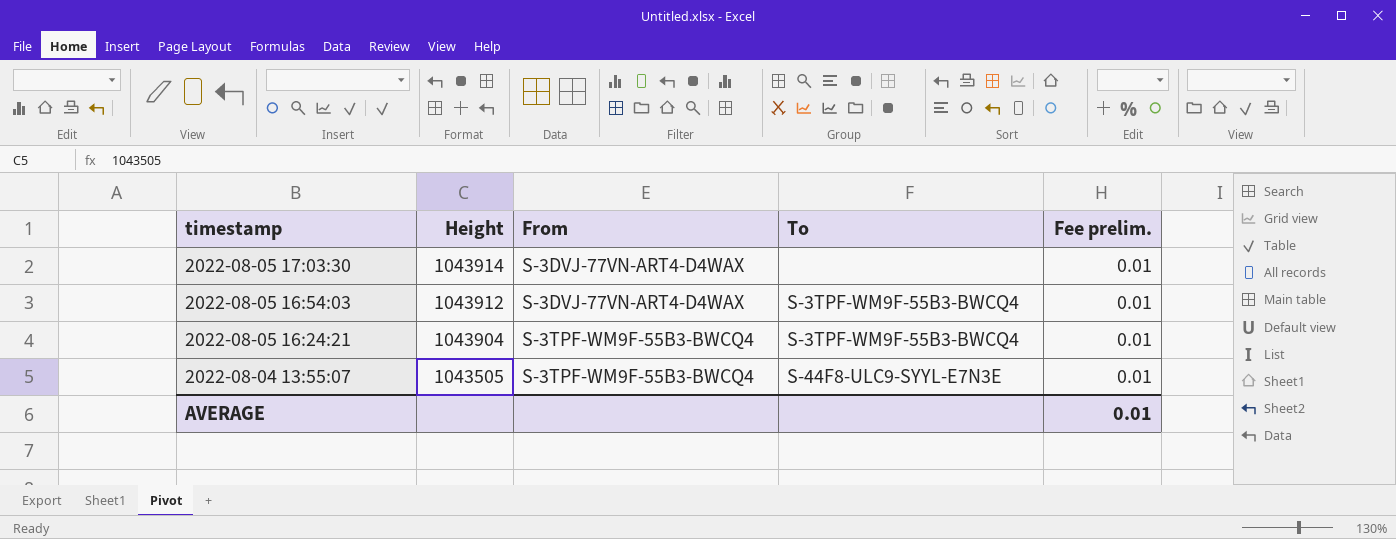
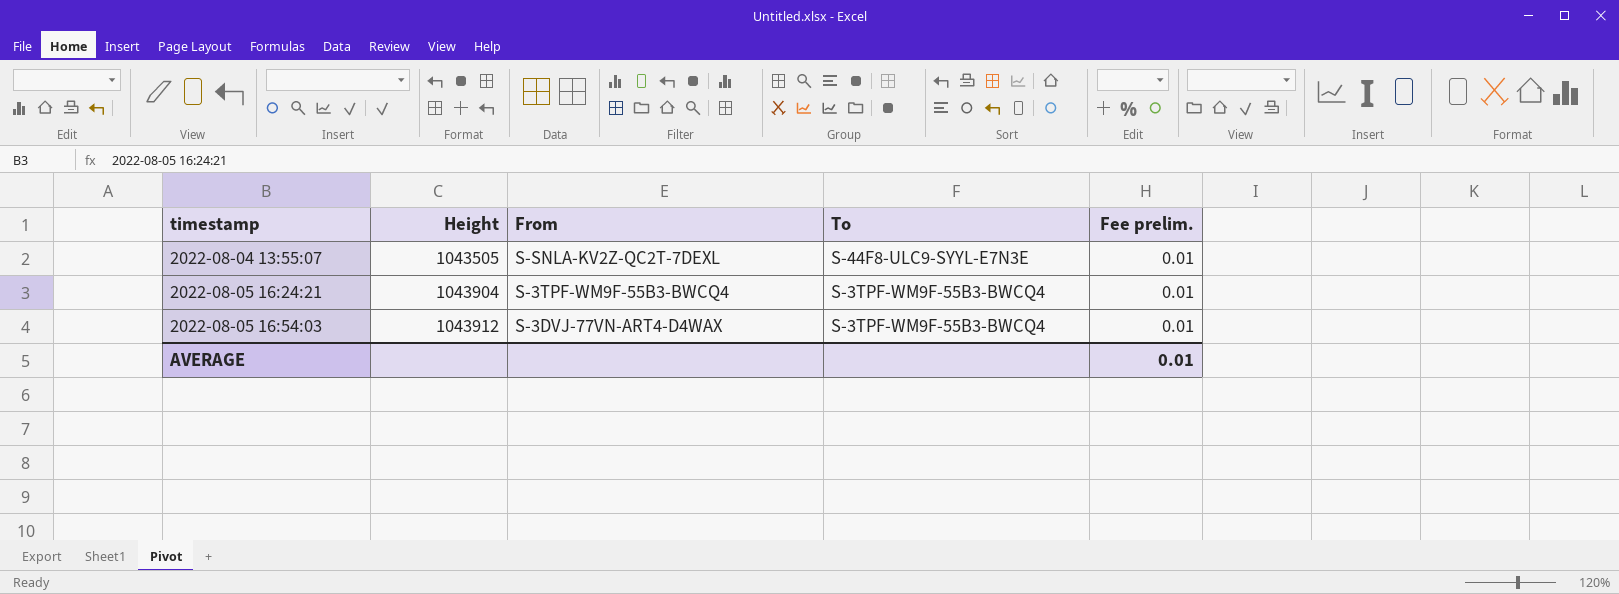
row order: timestamp descending -> timestamp ascending
row 2022-08-05 17:03:30: 1043914 | S-3DVJ-77VN-ART4-D4WAX | none | 0.01 -> none
2022-08-04 13:55:07 | From: S-3TPF-WM9F-55B3-BWCQ4 -> S-SNLA-KV2Z-QC2T-7DEXL

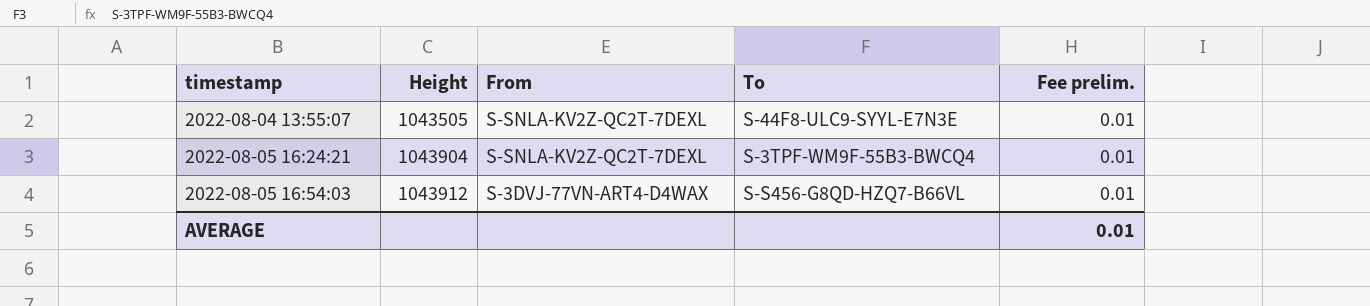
2022-08-05 16:24:21 | From: S-3TPF-WM9F-55B3-BWCQ4 -> S-SNLA-KV2Z-QC2T-7DEXL
2022-08-05 16:54:03 | To: S-3TPF-WM9F-55B3-BWCQ4 -> S-S456-G8QD-HZQ7-B66VL

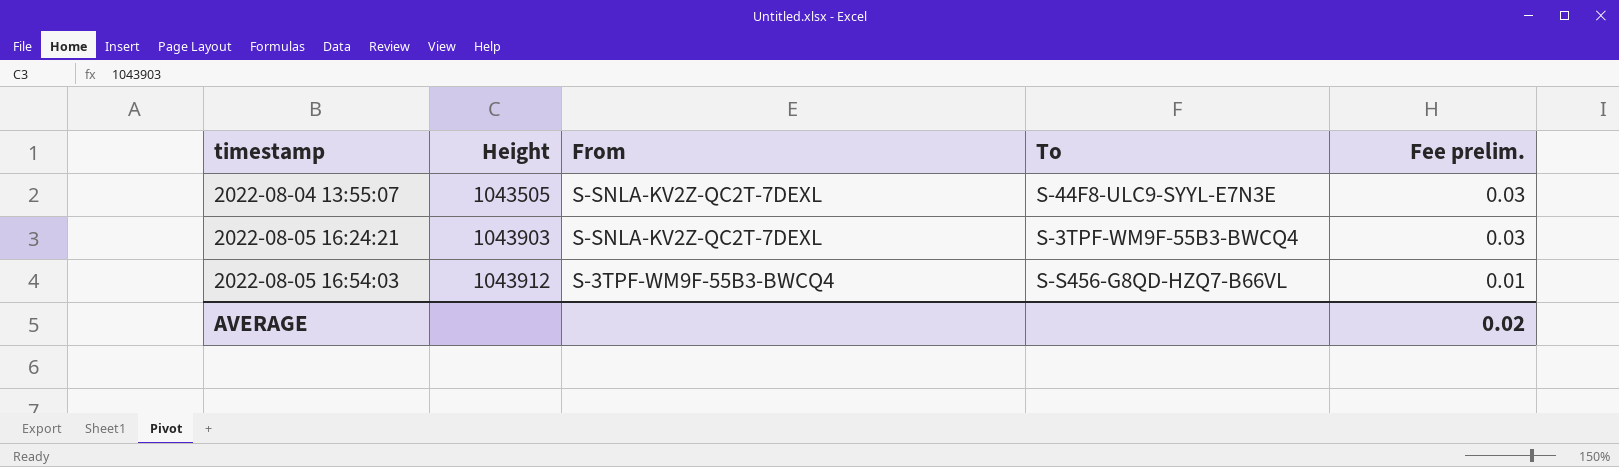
2022-08-04 13:55:07 | Fee prelim.: 0.01 -> 0.03
2022-08-05 16:24:21 | Height: 1043904 -> 1043903
2022-08-05 16:24:21 | Fee prelim.: 0.01 -> 0.03
2022-08-05 16:54:03 | From: S-3DVJ-77VN-ART4-D4WAX -> S-3TPF-WM9F-55B3-BWCQ4
AVERAGE | Fee prelim.: 0.01 -> 0.02

